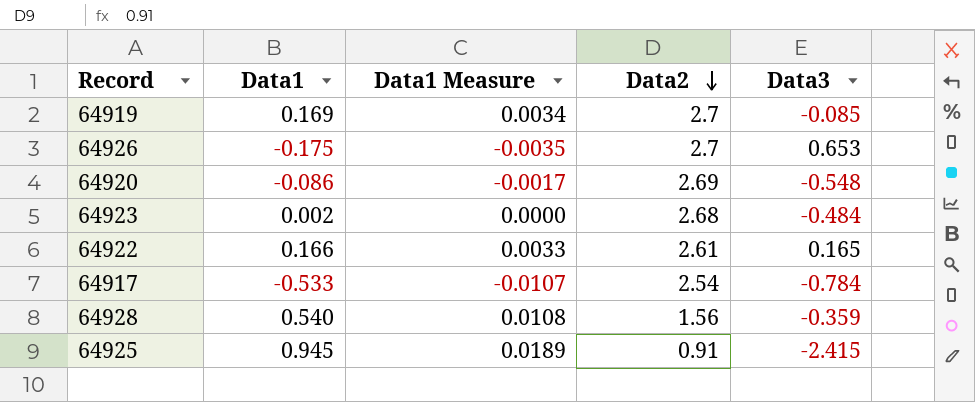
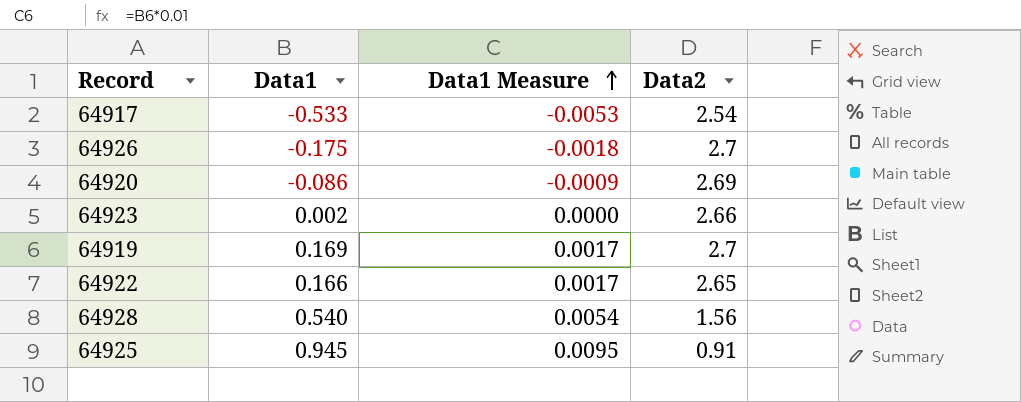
row order: Data2 descending -> Data1 Measure ascending
column Data3 | position: 5 -> none
column Data1 Measure | formula: [Data1] * 0.02 -> [Data1] * 0.01
64923 | Data2: 2.68 -> 2.66
64922 | Data2: 2.61 -> 2.65

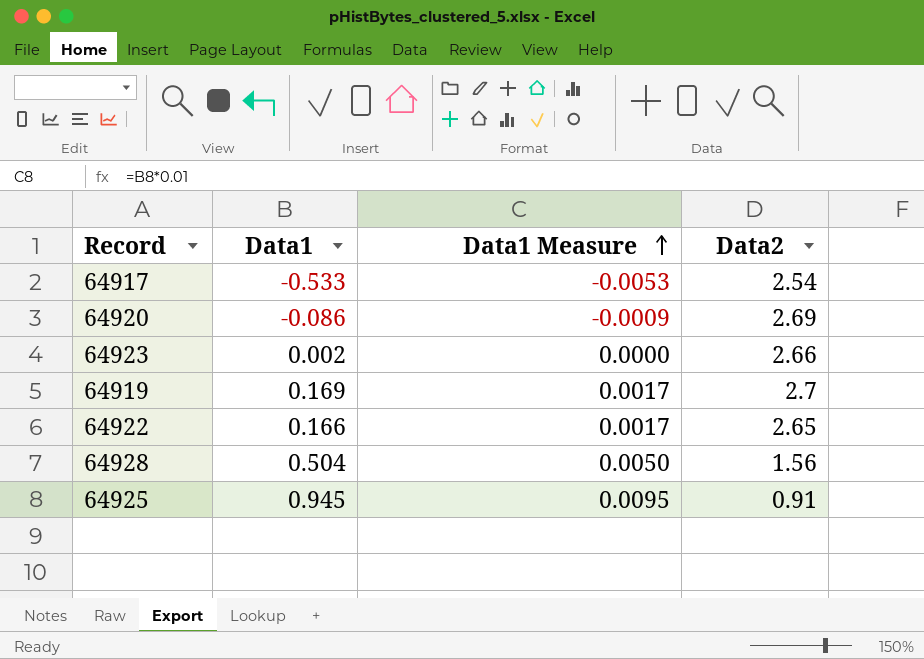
row 64926: -0.175 | -0.0018 | 2.7 -> none
64928 | Data1: 0.540 -> 0.504
64928 | Data1 Measure: 0.0054 -> 0.0050

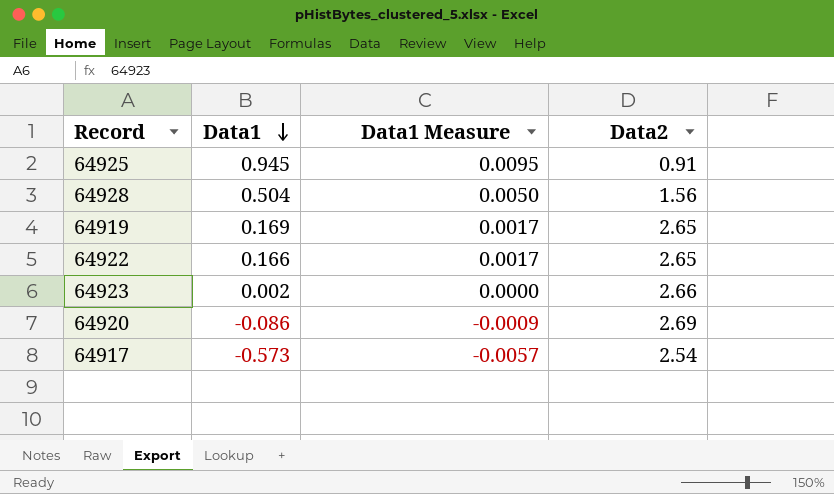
row order: Data1 Measure ascending -> Data1 descending
64919 | Data2: 2.7 -> 2.65
64917 | Data1: -0.533 -> -0.573
64917 | Data1 Measure: -0.0053 -> -0.0057

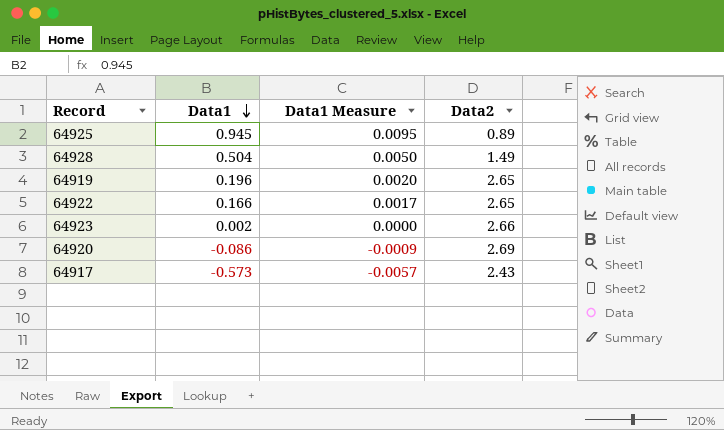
64925 | Data2: 0.91 -> 0.89
64928 | Data2: 1.56 -> 1.49
64919 | Data1: 0.169 -> 0.196
64919 | Data1 Measure: 0.0017 -> 0.0020
64917 | Data2: 2.54 -> 2.43

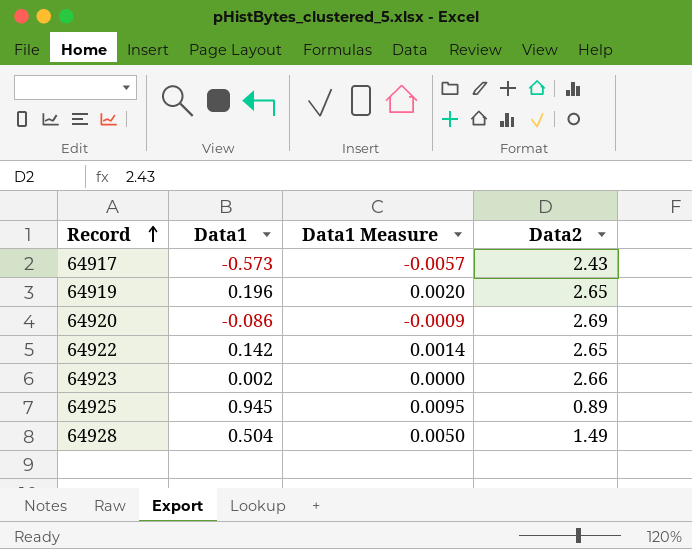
row order: Data1 descending -> Record ascending
64922 | Data1: 0.166 -> 0.142
64922 | Data1 Measure: 0.0017 -> 0.0014

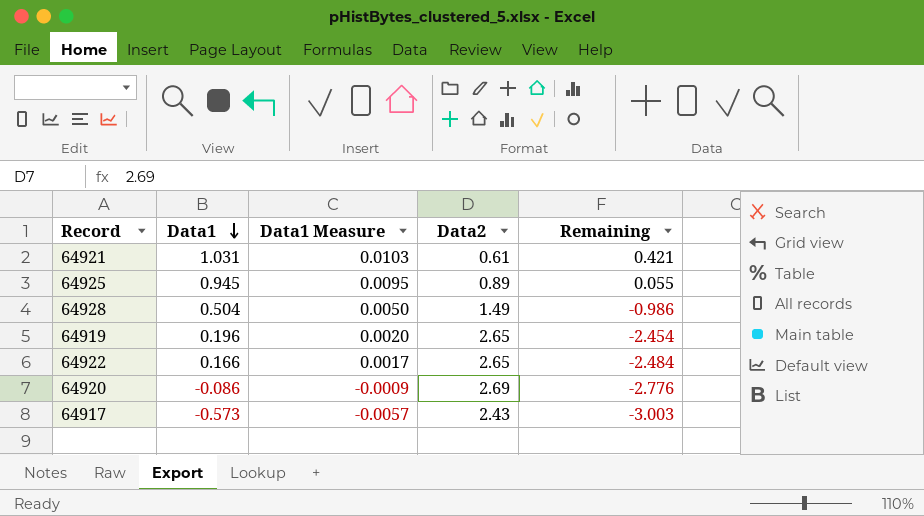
row order: Record ascending -> Data1 descending
column Remaining | formula: none -> [Data1] - [Data2]
row 64923: 0.002 | 0.0000 | 2.66 -> none
row 64921: none -> 1.031 | 0.0103 | 0.61 | 0.421
64922 | Data1: 0.142 -> 0.166
64922 | Data1 Measure: 0.0014 -> 0.0017

